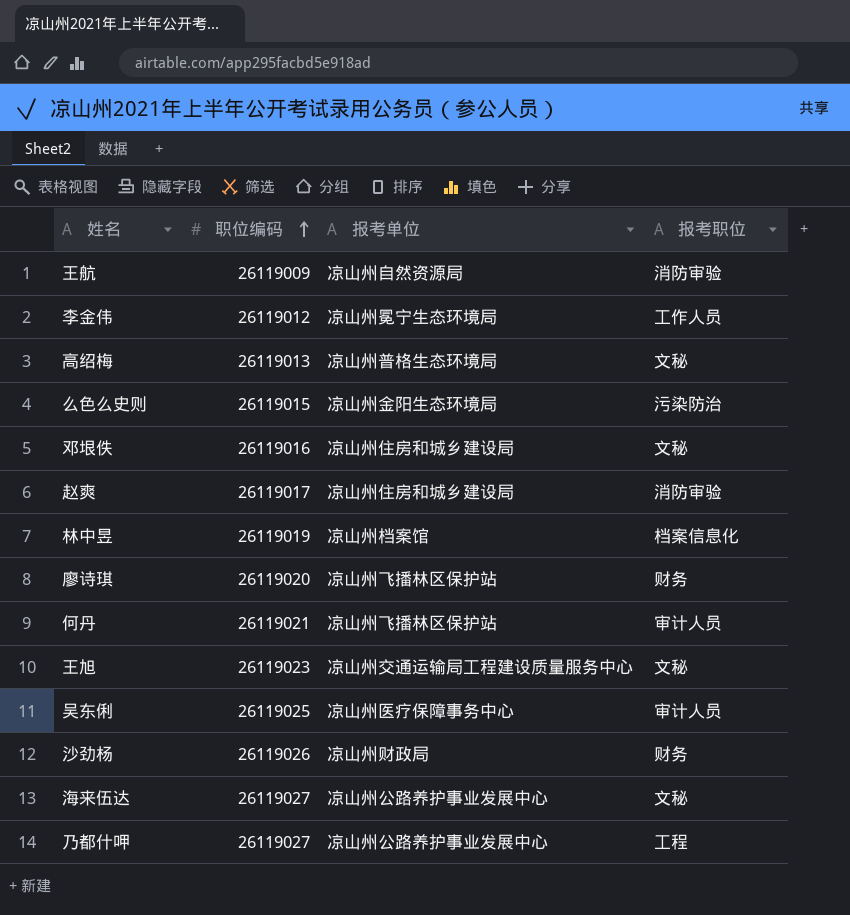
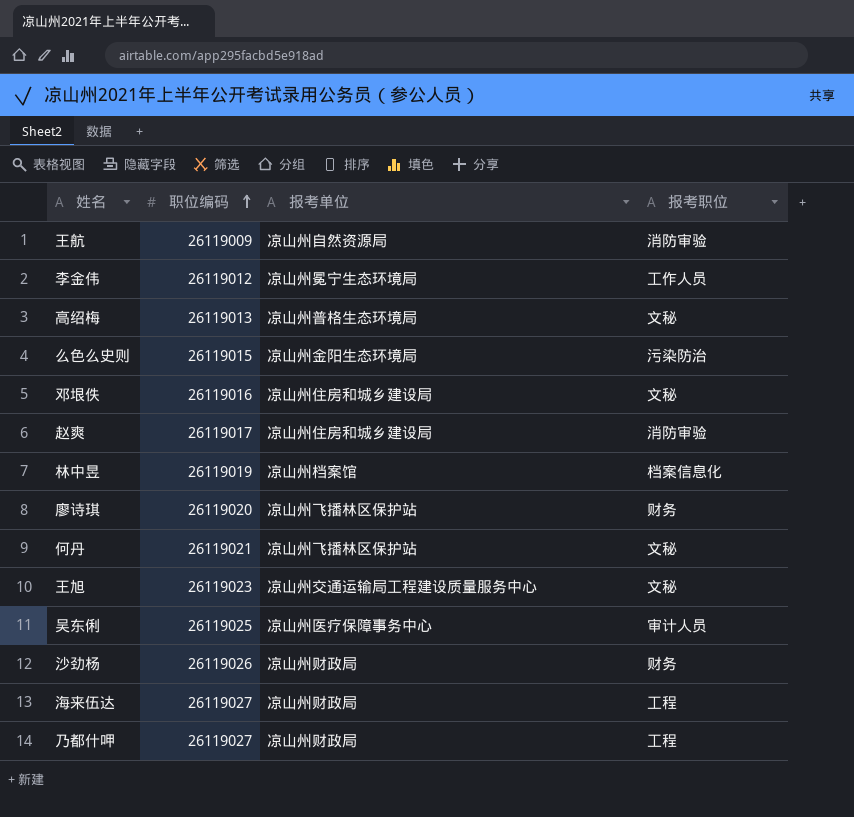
何丹 | 报考职位: 审计人员 -> 文秘
海来伍达 | 报考单位: 凉山州公路养护事业发展中心 -> 凉山州财政局
海来伍达 | 报考职位: 文秘 -> 工程
乃都什呷 | 报考单位: 凉山州公路养护事业发展中心 -> 凉山州财政局

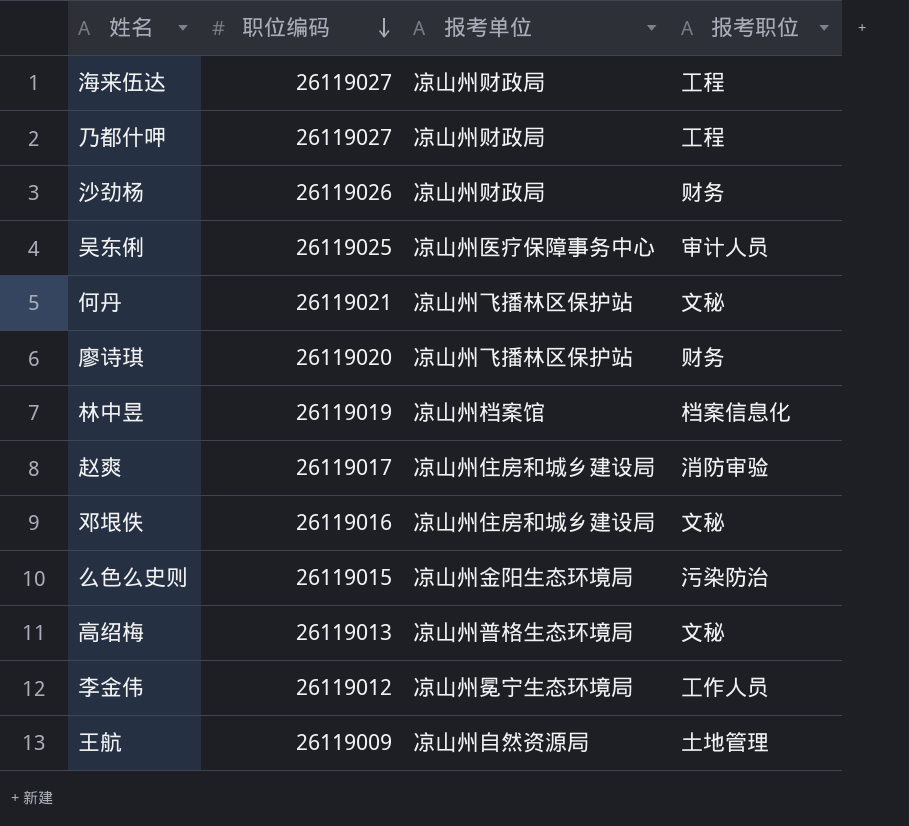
row order: 职位编码 ascending -> 职位编码 descending
row 王旭: 26119023 | 凉山州交通运输局工程建设质量服务中心 | 文秘 -> none
王航 | 报考职位: 消防审验 -> 土地管理

